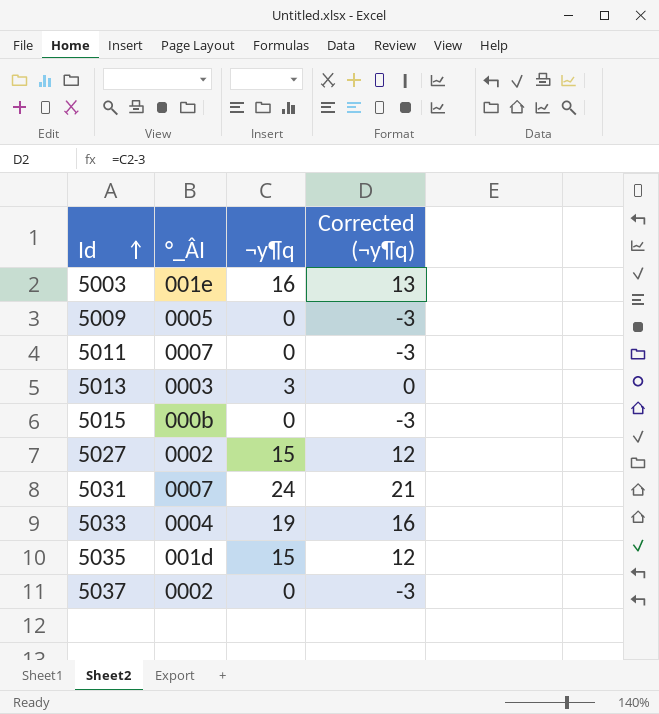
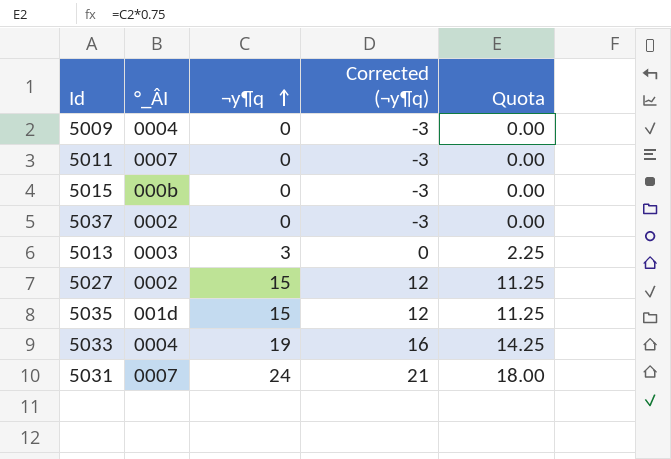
row order: Id ascending -> ¬y¶q ascending
column Quota | formula: none -> [¬y¶q] * 0.75
row 5003: 001e | 16 | 13 -> none
5009 | °_ÂI: 0005 -> 0004

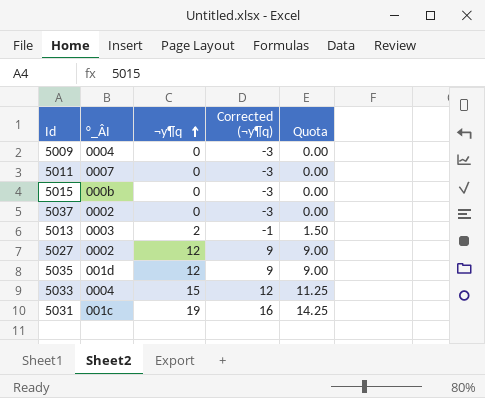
5013 | ¬y¶q: 3 -> 2
5013 | Corrected (¬y¶q): 0 -> -1
5013 | Quota: 2.25 -> 1.50
5027 | ¬y¶q: 15 -> 12
5027 | Corrected (¬y¶q): 12 -> 9
5027 | Quota: 11.25 -> 9.00
5035 | ¬y¶q: 15 -> 12
5035 | Corrected (¬y¶q): 12 -> 9
5035 | Quota: 11.25 -> 9.00
5033 | ¬y¶q: 19 -> 15
5033 | Corrected (¬y¶q): 16 -> 12
5033 | Quota: 14.25 -> 11.25
5031 | °_ÂI: 0007 -> 001c
5031 | ¬y¶q: 24 -> 19
5031 | Corrected (¬y¶q): 21 -> 16
5031 | Quota: 18.00 -> 14.25

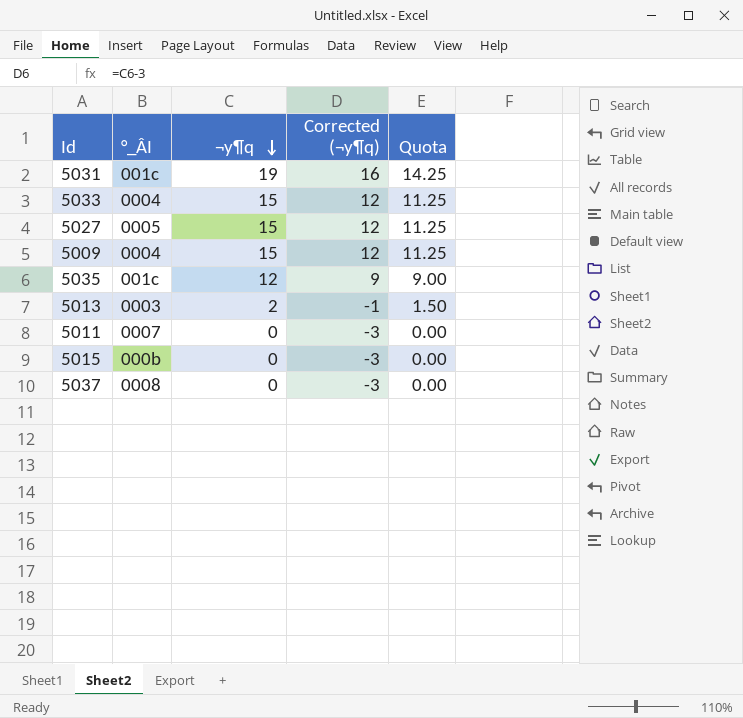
row order: ¬y¶q ascending -> ¬y¶q descending
5027 | °_ÂI: 0002 -> 0005
5027 | ¬y¶q: 12 -> 15
5027 | Corrected (¬y¶q): 9 -> 12
5027 | Quota: 9.00 -> 11.25
5009 | ¬y¶q: 0 -> 15
5009 | Corrected (¬y¶q): -3 -> 12
5009 | Quota: 0.00 -> 11.25
5035 | °_ÂI: 001d -> 001c
5037 | °_ÂI: 0002 -> 0008

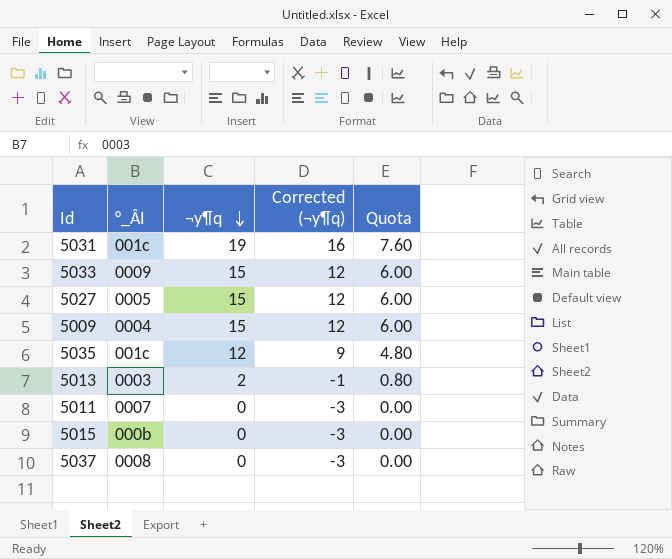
column Quota | formula: [¬y¶q] * 0.75 -> [¬y¶q] * 0.4
5033 | °_ÂI: 0004 -> 0009

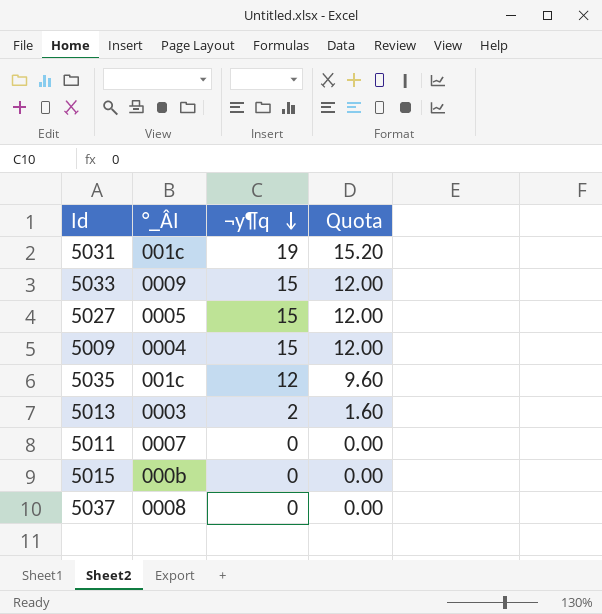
column Corrected (¬y¶q) | formula: [¬y¶q] - 3 -> none
column Quota | formula: [¬y¶q] * 0.4 -> [¬y¶q] * 0.8

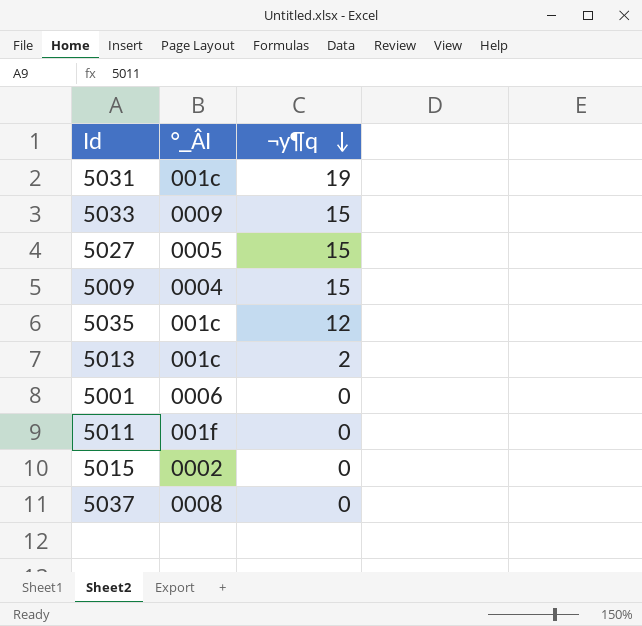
column Quota | formula: [¬y¶q] * 0.8 -> none
5013 | °_ÂI: 0003 -> 001c
row 5001: none -> 0006 | 0
5011 | °_ÂI: 0007 -> 001f
5015 | °_ÂI: 000b -> 0002

